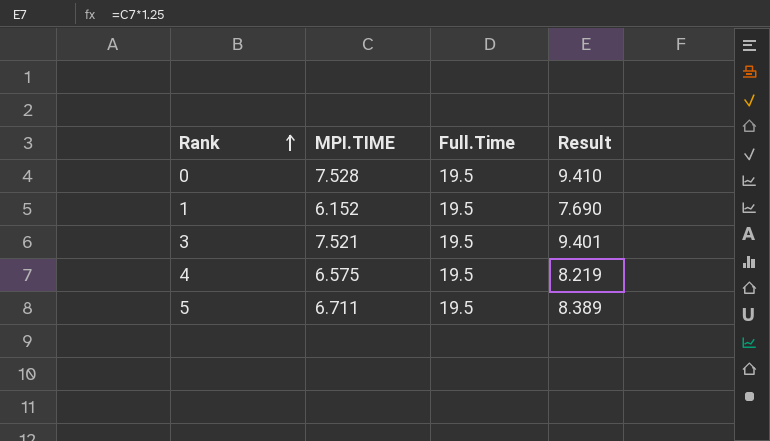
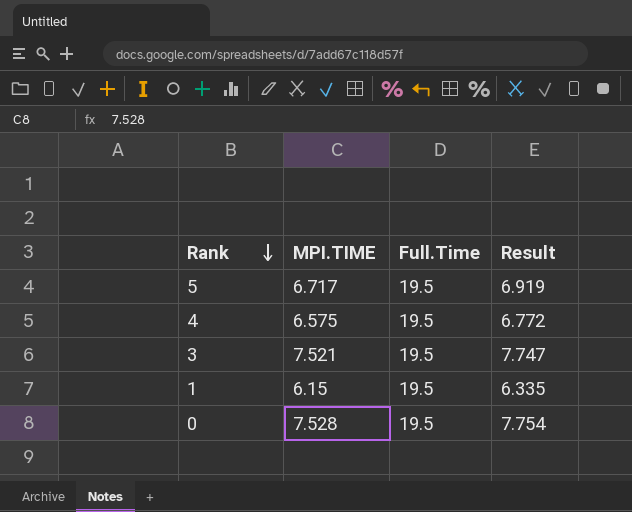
row order: Rank ascending -> Rank descending
column Result | formula: [MPI.TIME] * 1.25 -> [MPI.TIME] * 1.03
5 | MPI.TIME: 6.711 -> 6.717
1 | MPI.TIME: 6.152 -> 6.15

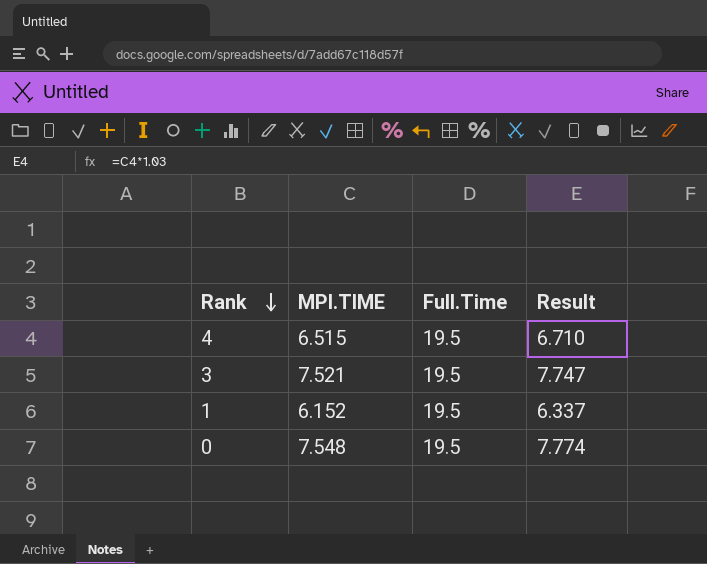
row 5: 6.717 | 19.5 | 6.919 -> none
4 | MPI.TIME: 6.575 -> 6.515
4 | Result: 6.772 -> 6.710
1 | MPI.TIME: 6.15 -> 6.152
1 | Result: 6.335 -> 6.337
0 | MPI.TIME: 7.528 -> 7.548
0 | Result: 7.754 -> 7.774

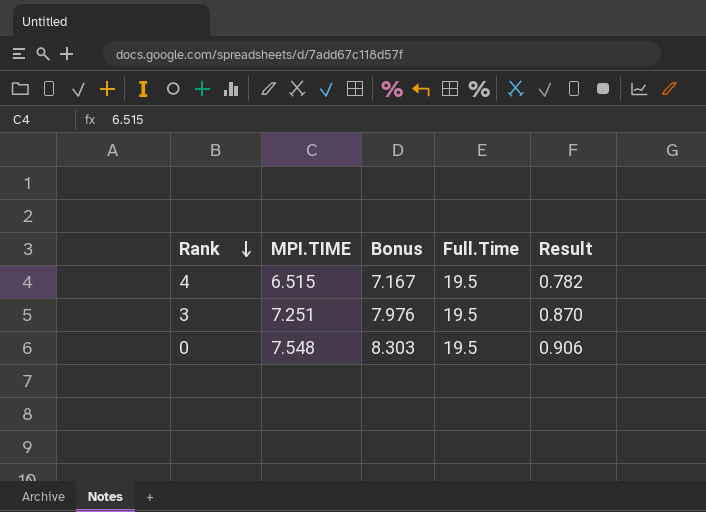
column Bonus | formula: none -> [MPI.TIME] * 1.1
column Result | formula: [MPI.TIME] * 1.03 -> [MPI.TIME] * 0.12
row 1: 6.152 | 19.5 | 6.337 -> none
3 | MPI.TIME: 7.521 -> 7.251

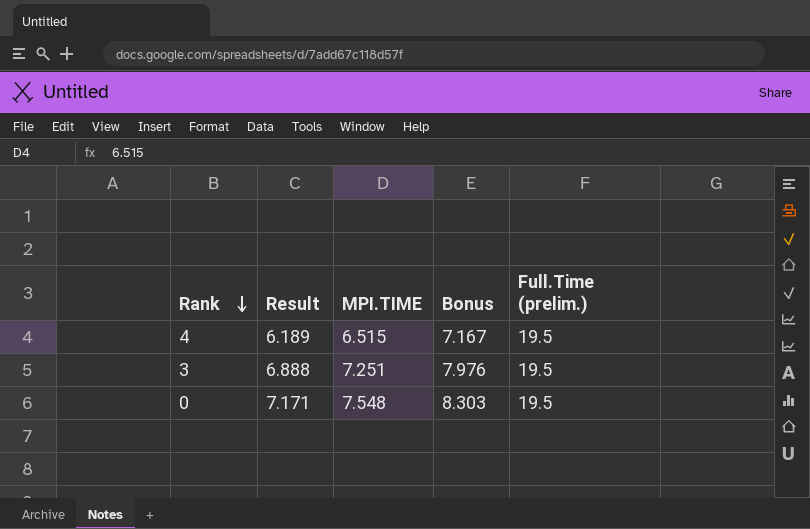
column Result | formula: [MPI.TIME] * 0.12 -> [MPI.TIME] * 0.95
column Result | position: 5 -> 2
column name: Full.Time -> Full.Time (prelim.)

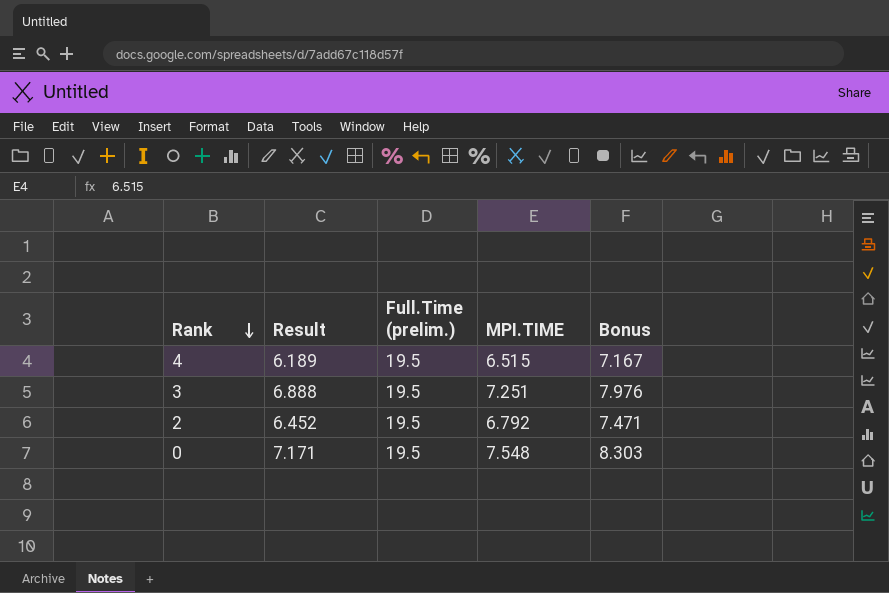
column Full.Time (prelim.) | position: 5 -> 3
row 2: none -> 6.452 | 19.5 | 6.792 | 7.471

